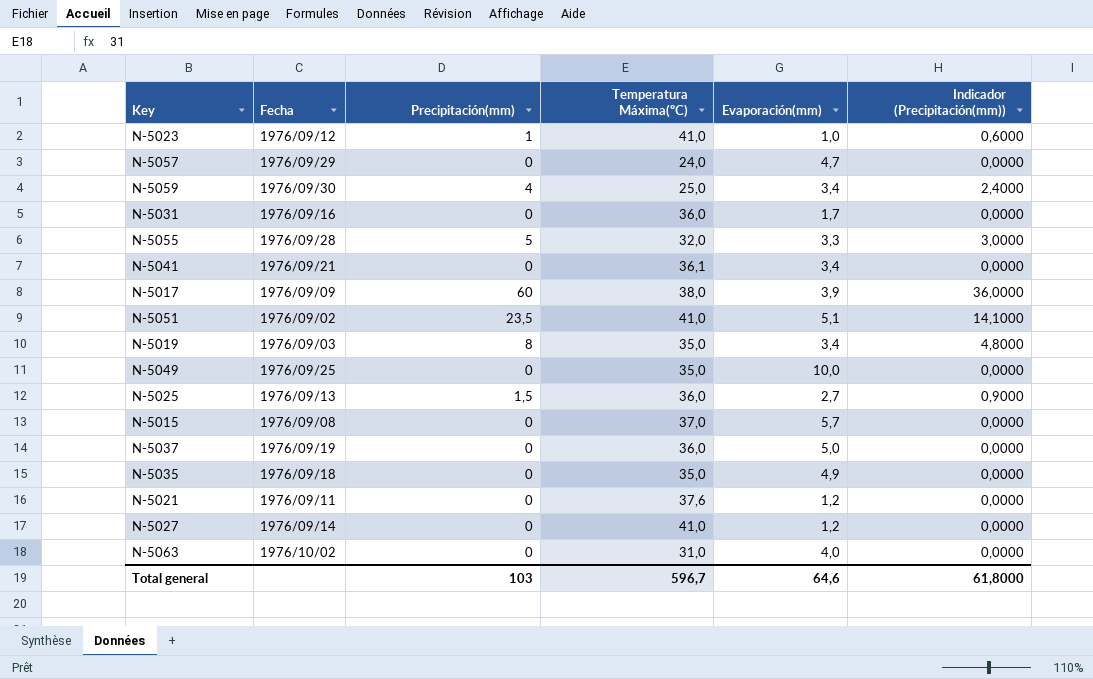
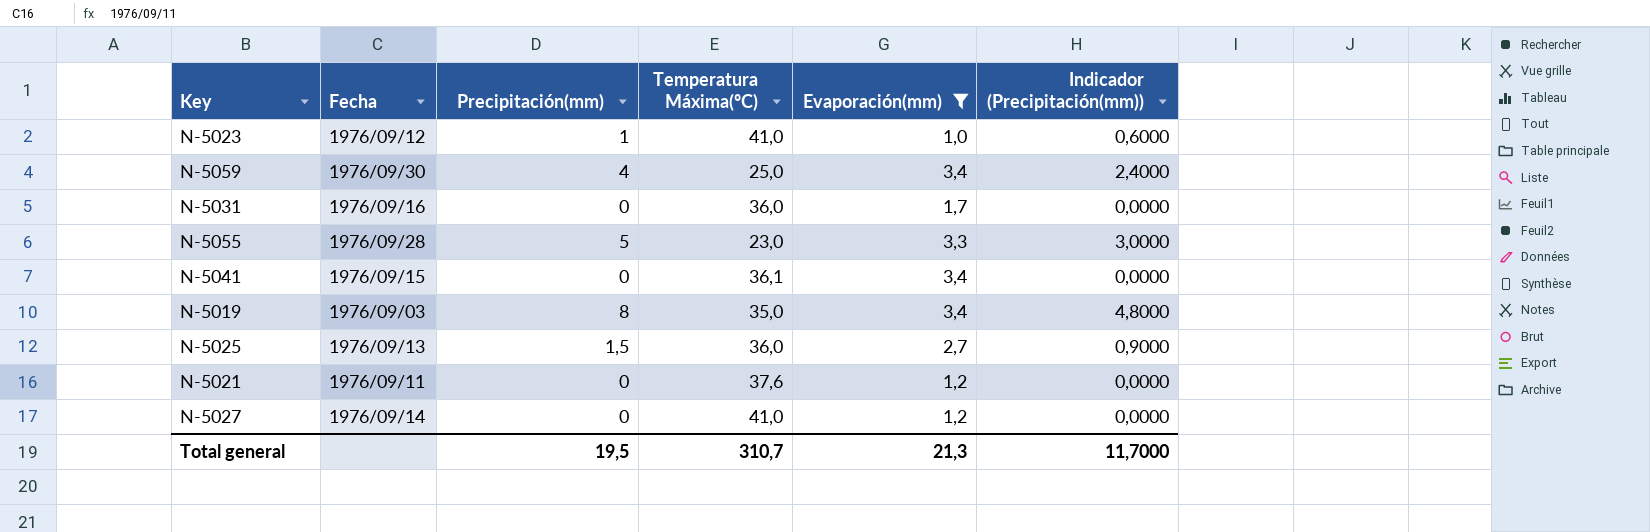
filter: none -> Evaporación(mm) <= 3,4
N-5055 | Temperatura Máxima(ºC): 32,0 -> 23,0
N-5041 | Fecha: 1976/09/21 -> 1976/09/15
Total general | Precipitación(mm): 103 -> 19,5
Total general | Temperatura Máxima(ºC): 596,7 -> 310,7
Total general | Evaporación(mm): 64,6 -> 21,3
Total general | Indicador (Precipitación(mm)): 61,8000 -> 11,7000

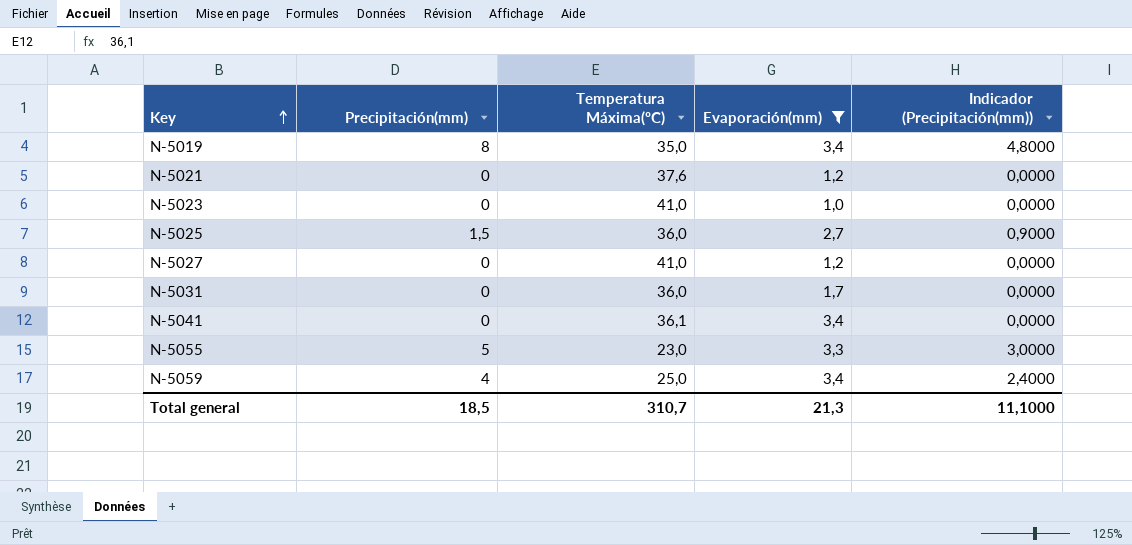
row order: none -> Key ascending
column Fecha | position: 2 -> none
N-5023 | Precipitación(mm): 1 -> 0
N-5023 | Indicador (Precipitación(mm)): 0,6000 -> 0,0000
Total general | Precipitación(mm): 19,5 -> 18,5
Total general | Indicador (Precipitación(mm)): 11,7000 -> 11,1000

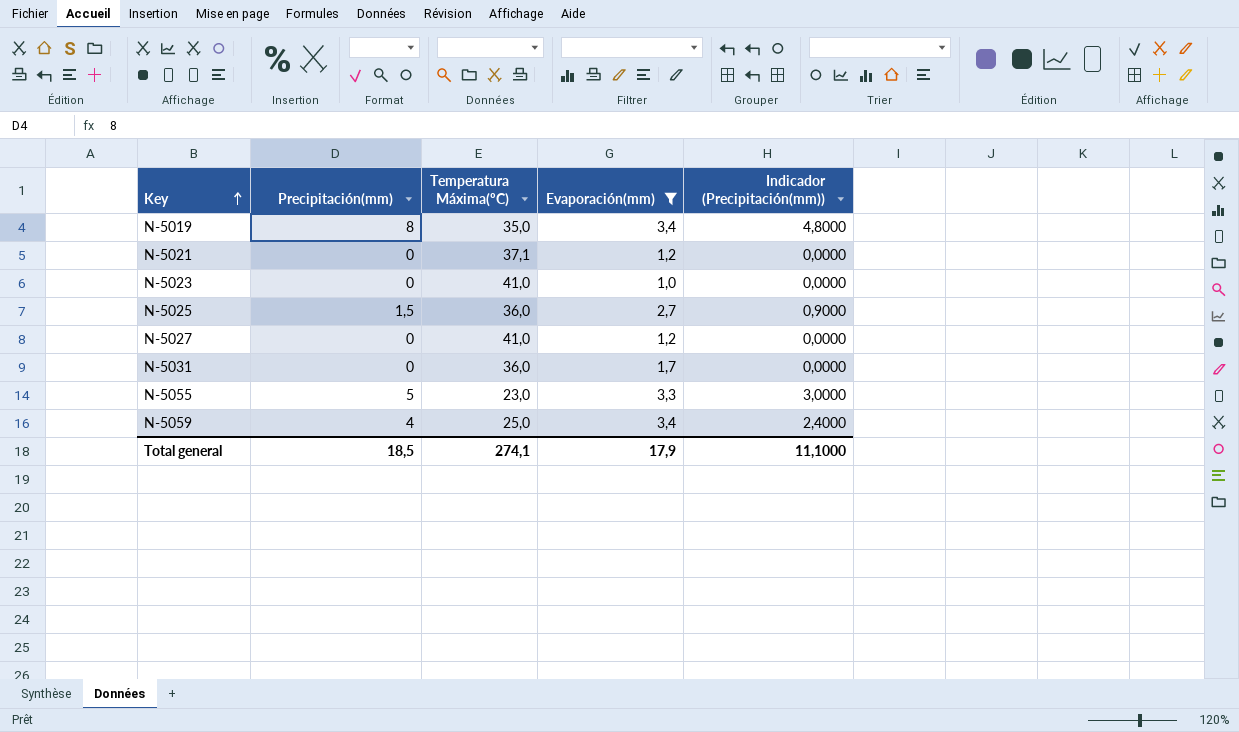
row N-5041: 0 | 36,1 | 3,4 | 0,0000 -> none
N-5021 | Temperatura Máxima(ºC): 37,6 -> 37,1
Total general | Temperatura Máxima(ºC): 310,7 -> 274,1
Total general | Evaporación(mm): 21,3 -> 17,9

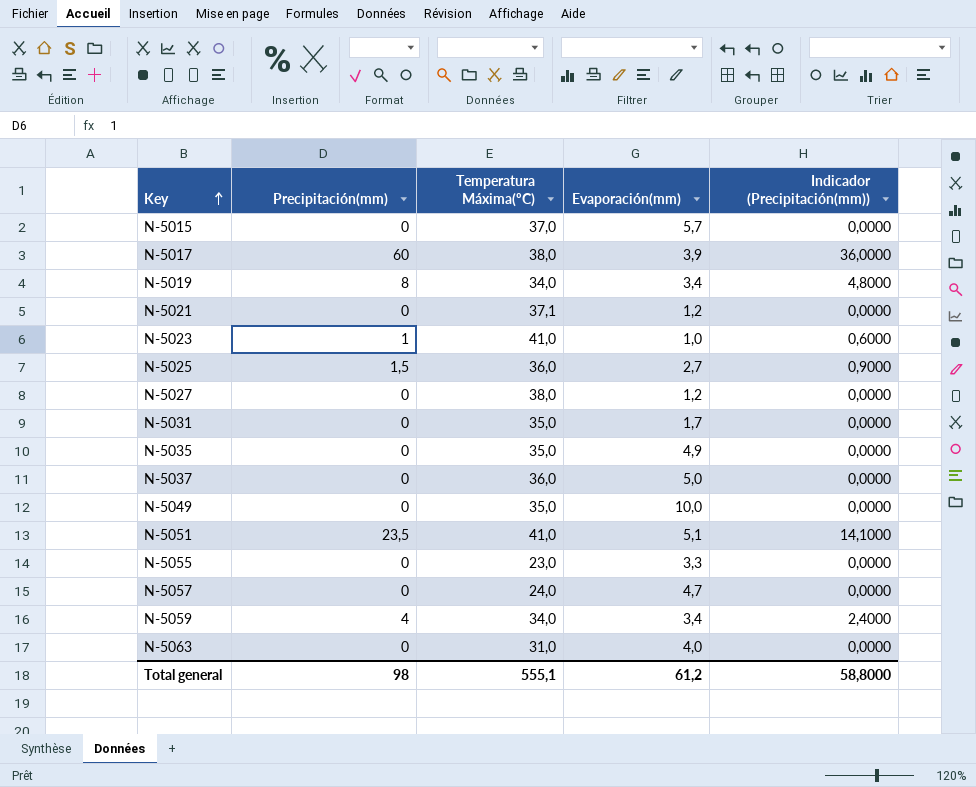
filter: Evaporación(mm) <= 3,4 -> none
N-5019 | Temperatura Máxima(ºC): 35,0 -> 34,0
N-5023 | Precipitación(mm): 0 -> 1
N-5023 | Indicador (Precipitación(mm)): 0,0000 -> 0,6000
N-5027 | Temperatura Máxima(ºC): 41,0 -> 38,0
N-5031 | Temperatura Máxima(ºC): 36,0 -> 35,0
N-5055 | Precipitación(mm): 5 -> 0
N-5055 | Indicador (Precipitación(mm)): 3,0000 -> 0,0000
N-5059 | Temperatura Máxima(ºC): 25,0 -> 34,0
Total general | Precipitación(mm): 18,5 -> 98
Total general | Temperatura Máxima(ºC): 274,1 -> 555,1
Total general | Evaporación(mm): 17,9 -> 61,2
Total general | Indicador (Precipitación(mm)): 11,1000 -> 58,8000

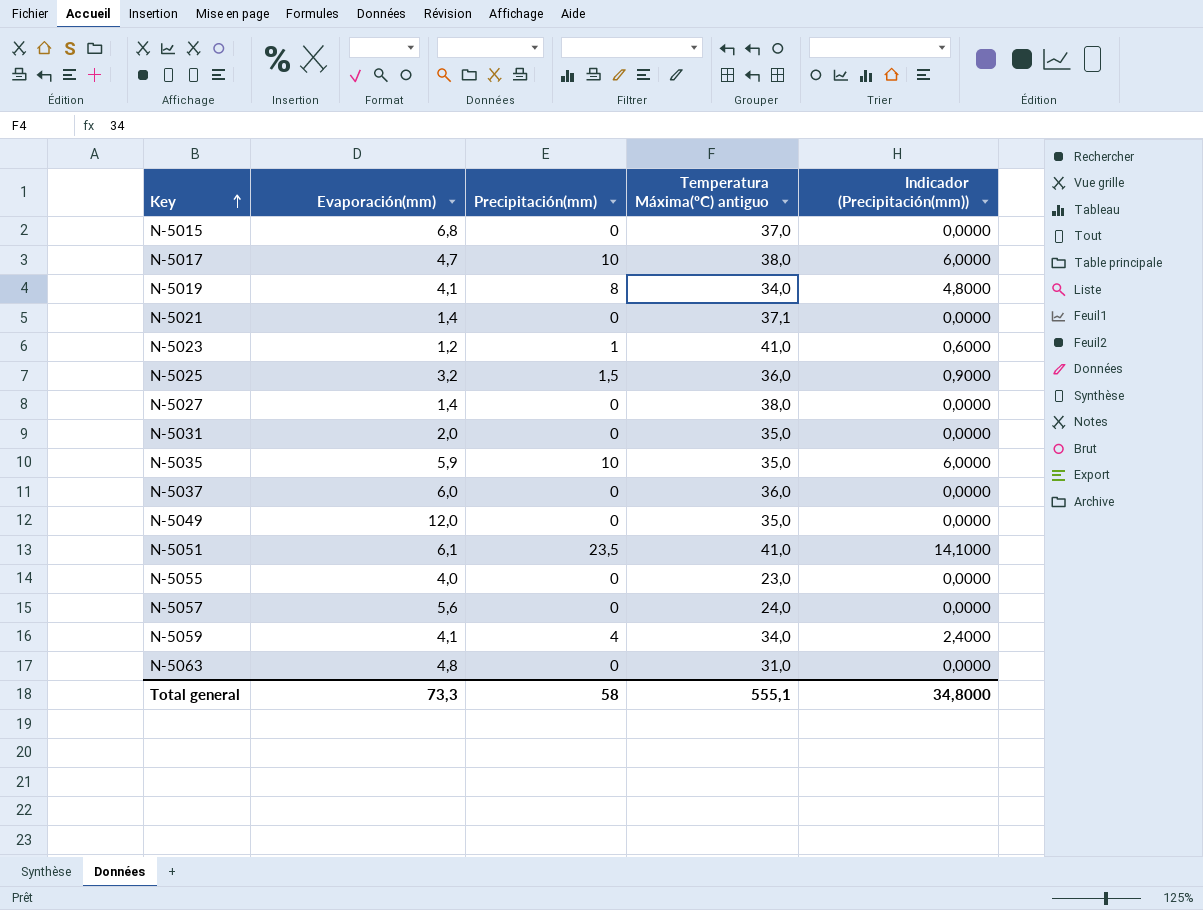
column Evaporación(mm) | position: 4 -> 2
column name: Temperatura Máxima(ºC) -> Temperatura Máxima(ºC) antiguo
N-5015 | Evaporación(mm): 5,7 -> 6,8
N-5017 | Evaporación(mm): 3,9 -> 4,7
N-5017 | Precipitación(mm): 60 -> 10
N-5017 | Indicador (Precipitación(mm)): 36,0000 -> 6,0000
N-5019 | Evaporación(mm): 3,4 -> 4,1
N-5021 | Evaporación(mm): 1,2 -> 1,4
N-5023 | Evaporación(mm): 1,0 -> 1,2
N-5025 | Evaporación(mm): 2,7 -> 3,2
N-5027 | Evaporación(mm): 1,2 -> 1,4
N-5031 | Evaporación(mm): 1,7 -> 2,0
N-5035 | Evaporación(mm): 4,9 -> 5,9
N-5035 | Precipitación(mm): 0 -> 10
N-5035 | Indicador (Precipitación(mm)): 0,0000 -> 6,0000
N-5037 | Evaporación(mm): 5,0 -> 6,0
N-5049 | Evaporación(mm): 10,0 -> 12,0
N-5051 | Evaporación(mm): 5,1 -> 6,1
N-5055 | Evaporación(mm): 3,3 -> 4,0
N-5057 | Evaporación(mm): 4,7 -> 5,6
N-5059 | Evaporación(mm): 3,4 -> 4,1
N-5063 | Evaporación(mm): 4,0 -> 4,8
Total general | Evaporación(mm): 61,2 -> 73,3
Total general | Precipitación(mm): 98 -> 58
Total general | Indicador (Precipitación(mm)): 58,8000 -> 34,8000

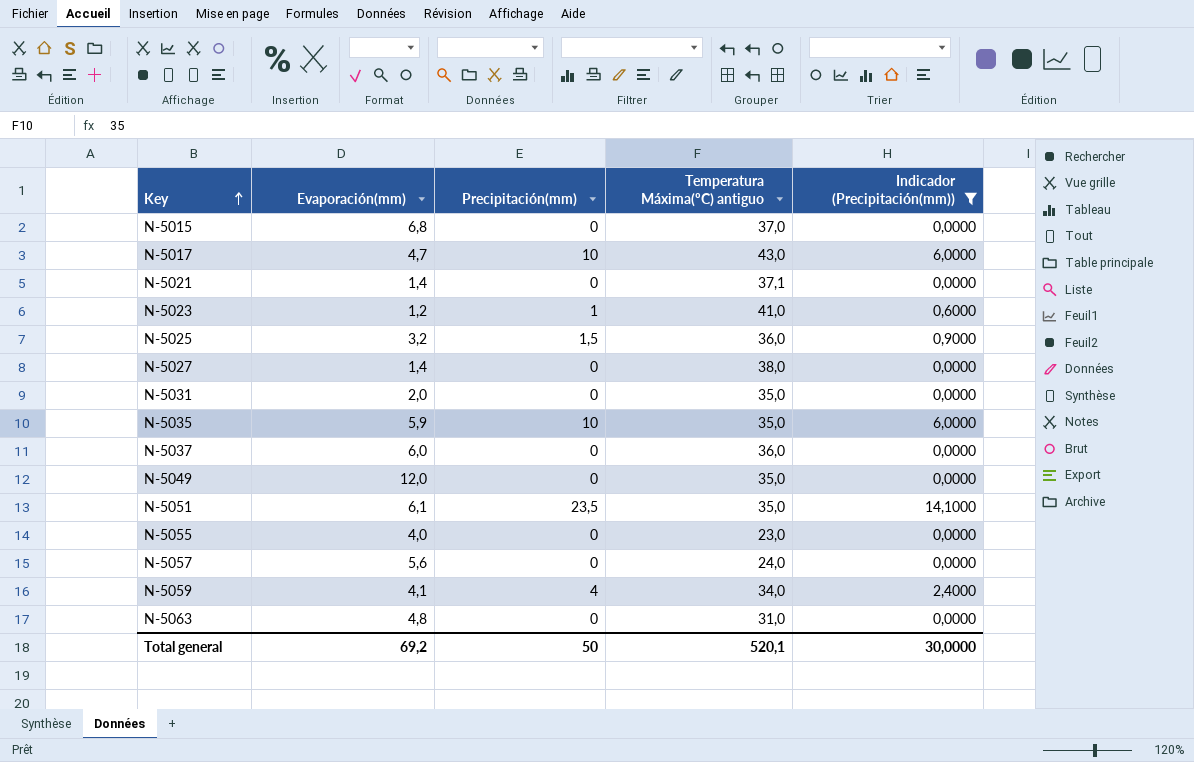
filter: none -> Indicador (Precipitación(mm)) != 4,8000
N-5017 | Temperatura Máxima(ºC) antiguo: 38,0 -> 43,0
N-5051 | Temperatura Máxima(ºC) antiguo: 41,0 -> 35,0
Total general | Evaporación(mm): 73,3 -> 69,2
Total general | Precipitación(mm): 58 -> 50
Total general | Temperatura Máxima(ºC) antiguo: 555,1 -> 520,1
Total general | Indicador (Precipitación(mm)): 34,8000 -> 30,0000

